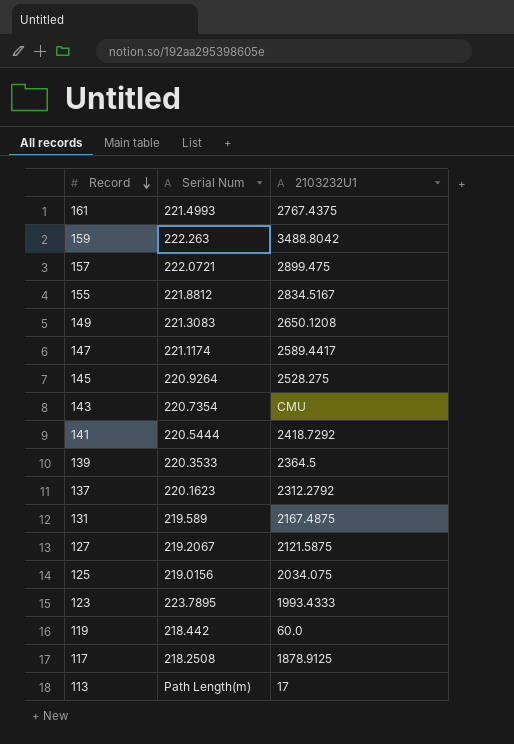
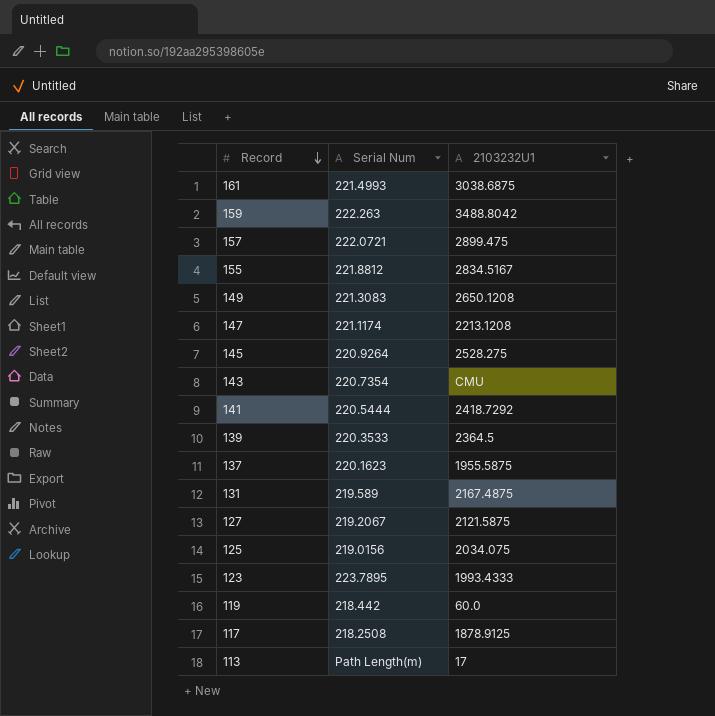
161 | 2103232U1: 2767.4375 -> 3038.6875
147 | 2103232U1: 2589.4417 -> 2213.1208
137 | 2103232U1: 2312.2792 -> 1955.5875

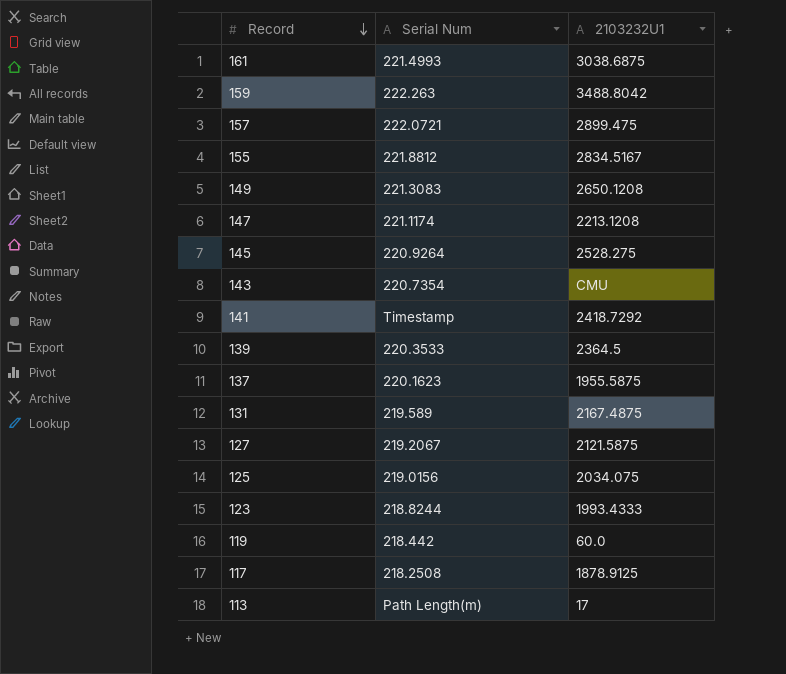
141 | Serial Num: 220.5444 -> Timestamp
123 | Serial Num: 223.7895 -> 218.8244

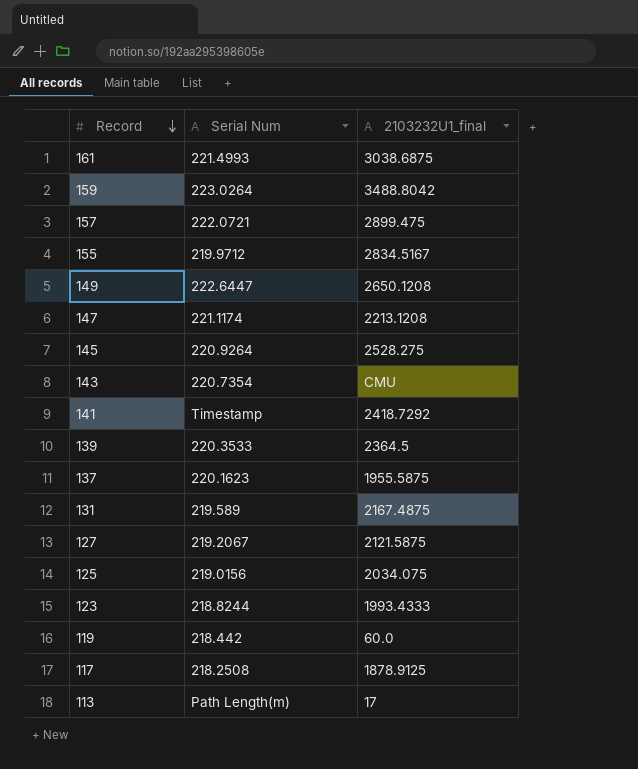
column name: 2103232U1 -> 2103232U1_final
159 | Serial Num: 222.263 -> 223.0264
155 | Serial Num: 221.8812 -> 219.9712
149 | Serial Num: 221.3083 -> 222.6447

